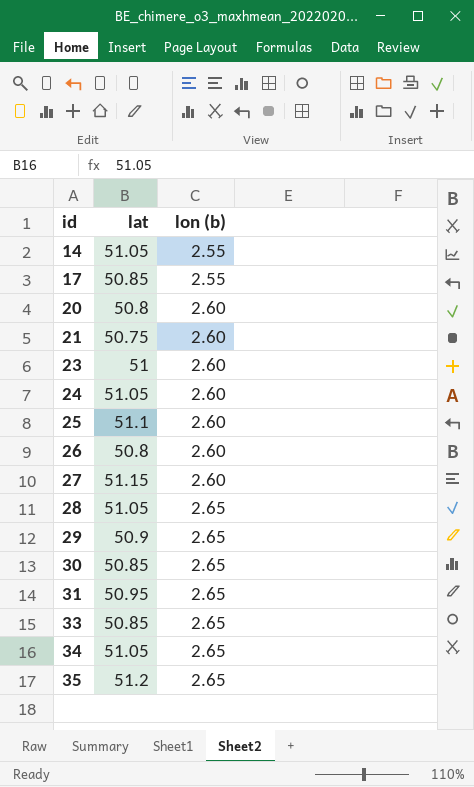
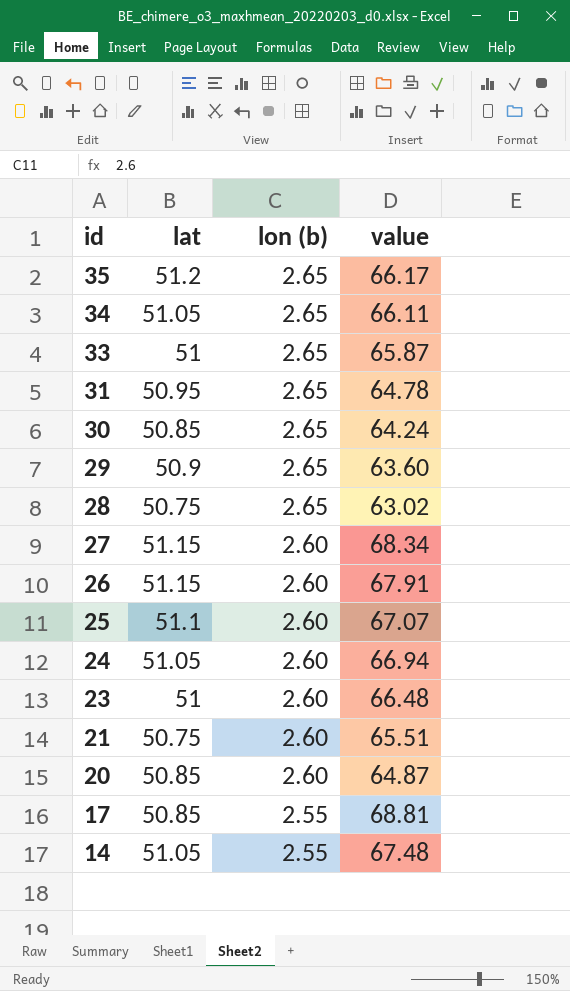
row order: id ascending -> id descending
column value | position: none -> 4
33 | lat: 50.85 -> 51
28 | lat: 51.05 -> 50.75
26 | lat: 50.8 -> 51.15
20 | lat: 50.8 -> 50.85

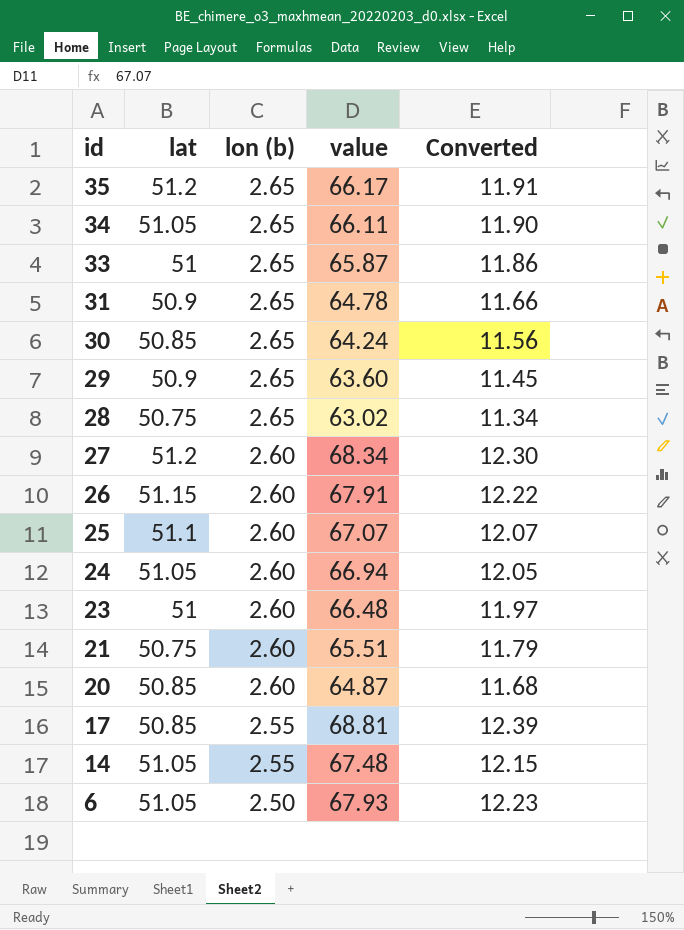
column Converted | formula: none -> [value] * 0.18
31 | lat: 50.95 -> 50.9
27 | lat: 51.15 -> 51.2
row 6: none -> 51.05 | 2.50 | 67.93 | 12.23

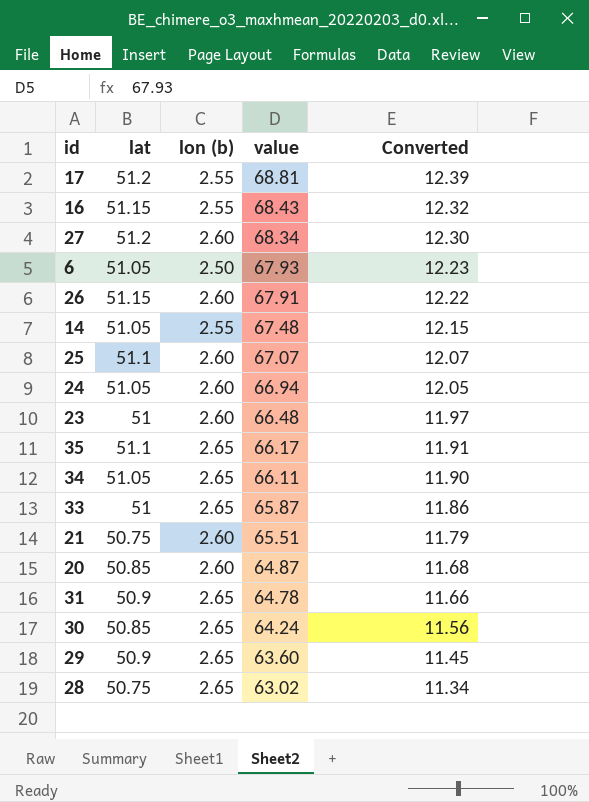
row order: id descending -> value descending
17 | lat: 50.85 -> 51.2
row 16: none -> 51.15 | 2.55 | 68.43 | 12.32
35 | lat: 51.2 -> 51.1

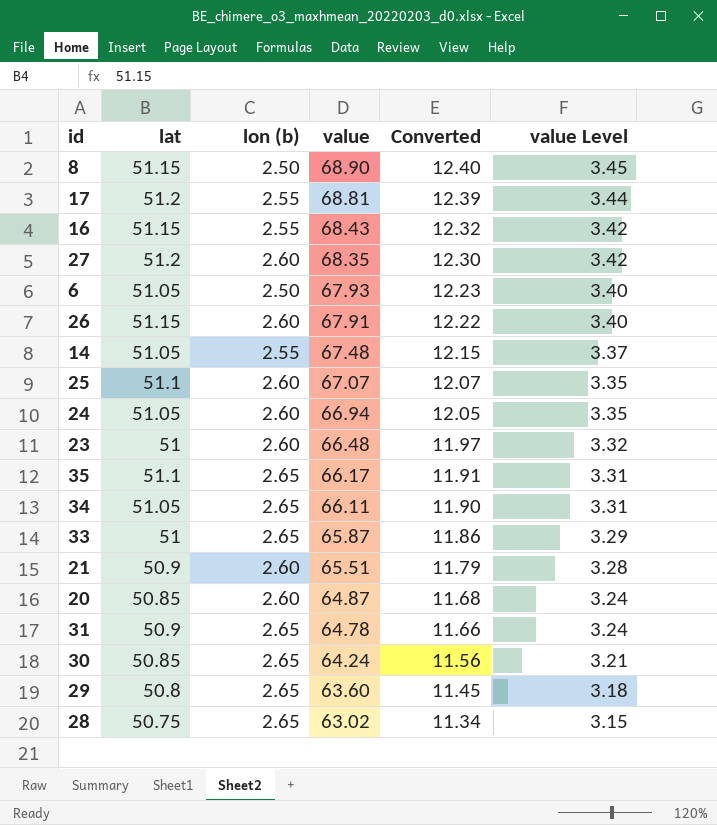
column value Level | formula: none -> [value] * 0.05
row 8: none -> 51.15 | 2.50 | 68.90 | 12.40 | 3.45
27 | value: 68.34 -> 68.35
21 | lat: 50.75 -> 50.9
29 | lat: 50.9 -> 50.8

